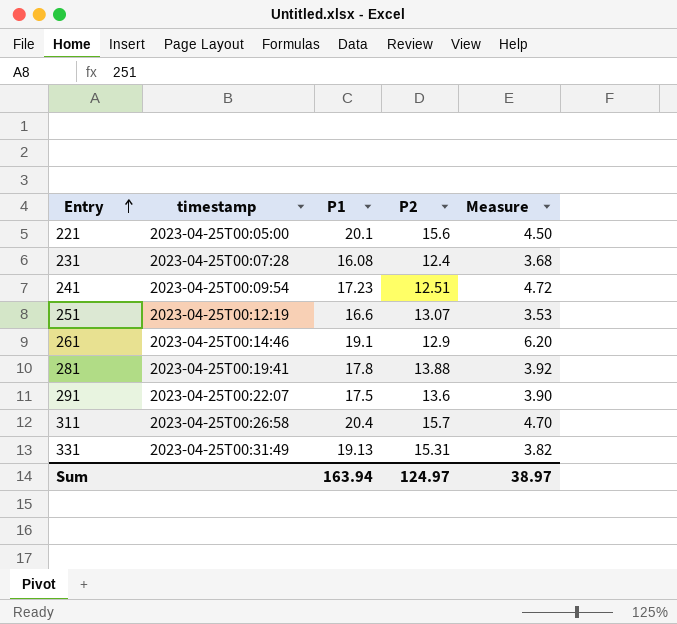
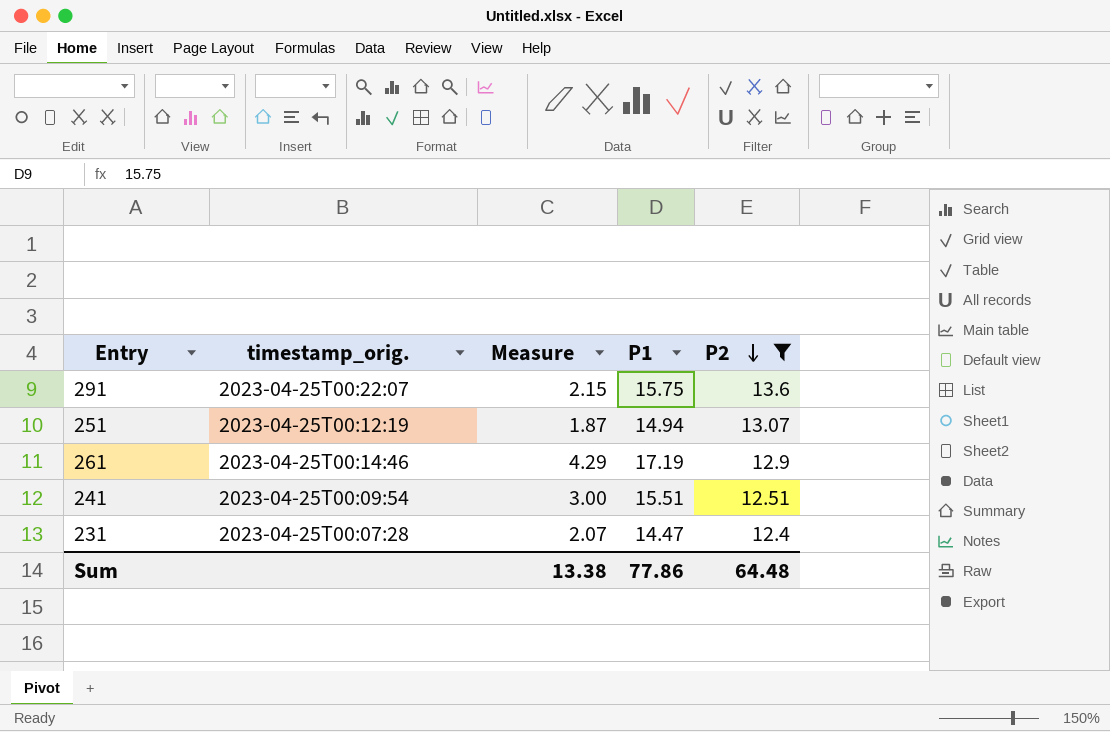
filter: none -> P2 <= 13.6
row order: Entry ascending -> P2 descending
column name: timestamp -> timestamp_orig.
column Measure | position: 5 -> 3
291 | Measure: 3.90 -> 2.15
291 | P1: 17.5 -> 15.75
251 | Measure: 3.53 -> 1.87
251 | P1: 16.6 -> 14.94
261 | Measure: 6.20 -> 4.29
261 | P1: 19.1 -> 17.19
241 | Measure: 4.72 -> 3.00
241 | P1: 17.23 -> 15.51
231 | Measure: 3.68 -> 2.07
231 | P1: 16.08 -> 14.47
Sum | Measure: 38.97 -> 13.38
Sum | P1: 163.94 -> 77.86
Sum | P2: 124.97 -> 64.48

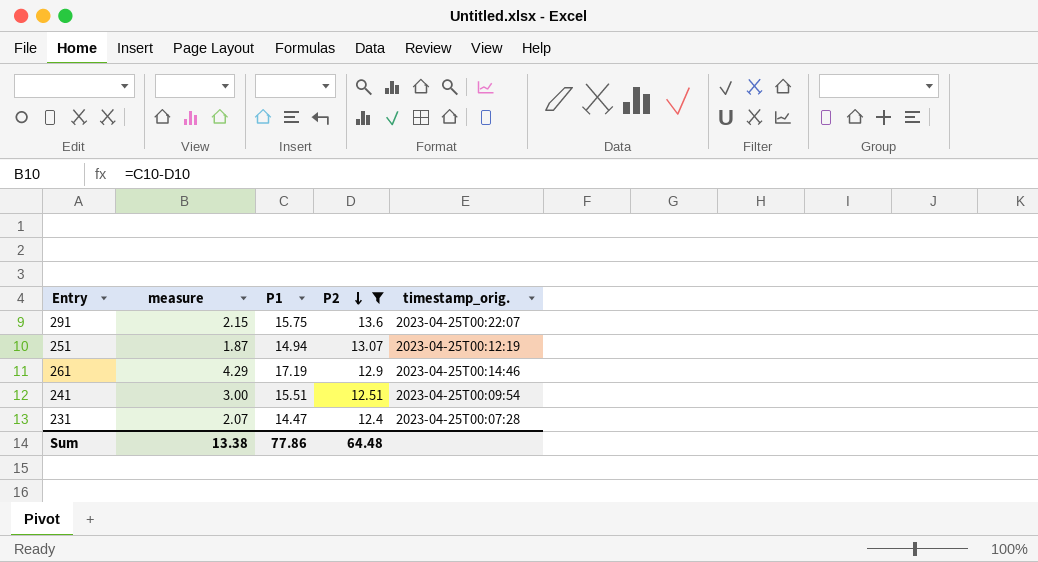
column name: Measure -> measure
column timestamp_orig. | position: 2 -> 5

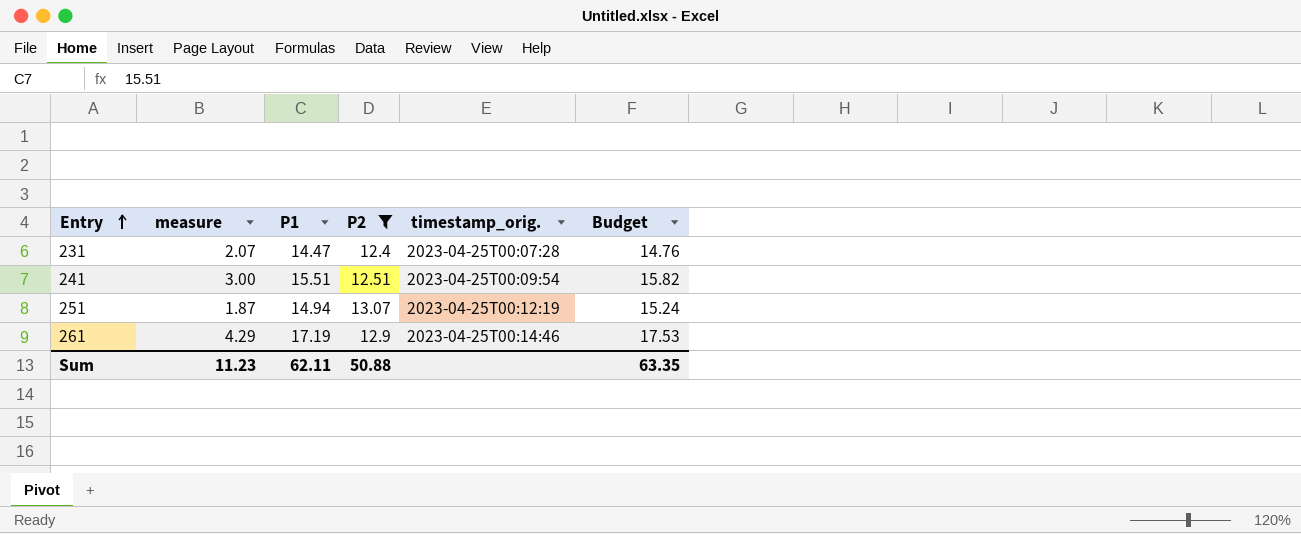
row order: P2 descending -> Entry ascending
column Budget | formula: none -> [P1] * 1.02
row 291: 2.15 | 15.75 | 13.6 | 2023-04-25T00:22:07 -> none
Sum | measure: 13.38 -> 11.23
Sum | P1: 77.86 -> 62.11
Sum | P2: 64.48 -> 50.88

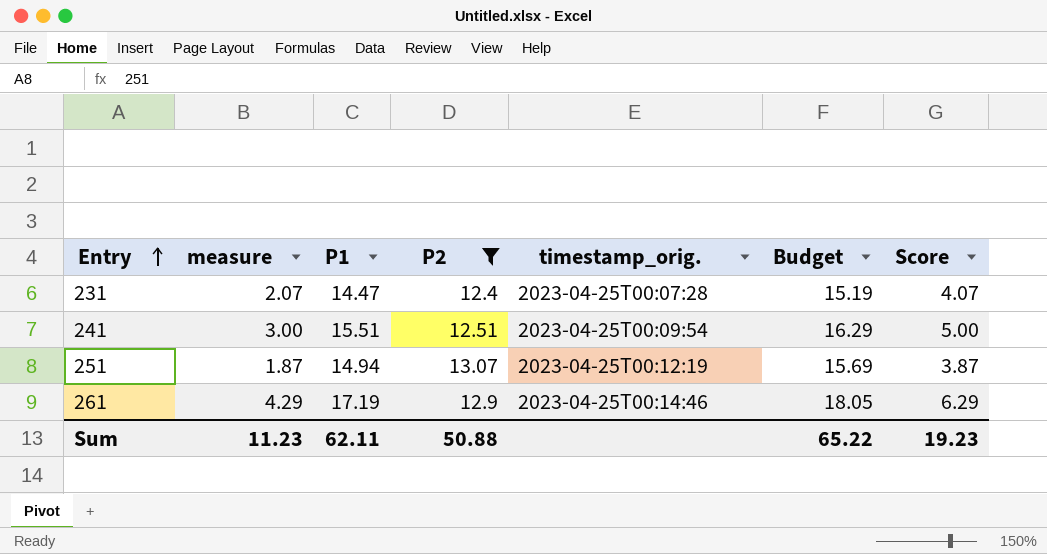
column Budget | formula: [P1] * 1.02 -> [P1] * 1.05
column Score | formula: none -> [measure] + 2
Sum | Budget: 63.35 -> 65.22

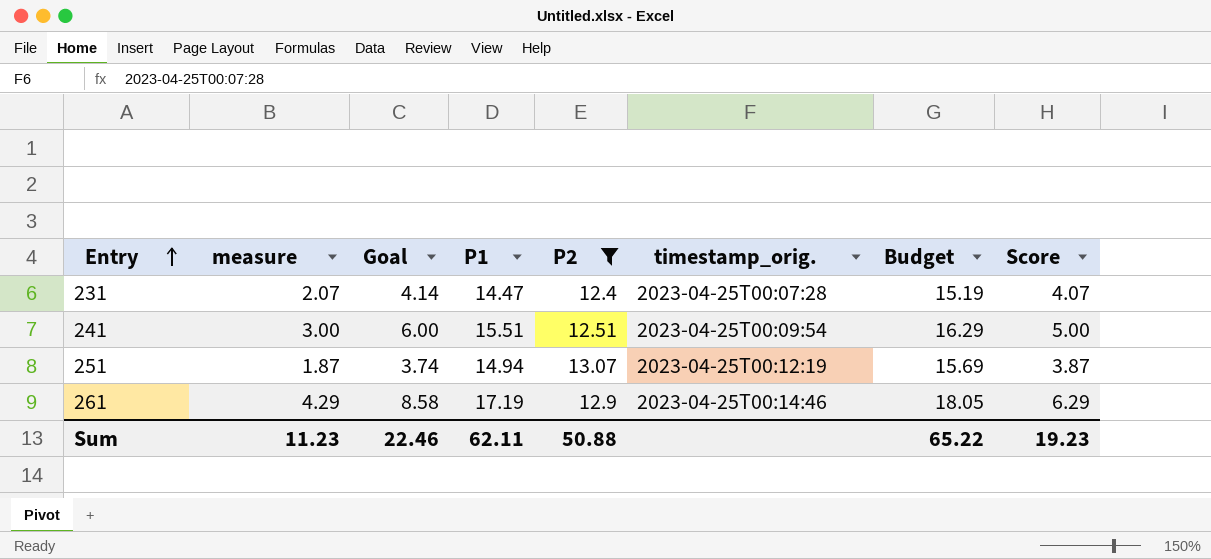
column Goal | formula: none -> [measure] * 2

